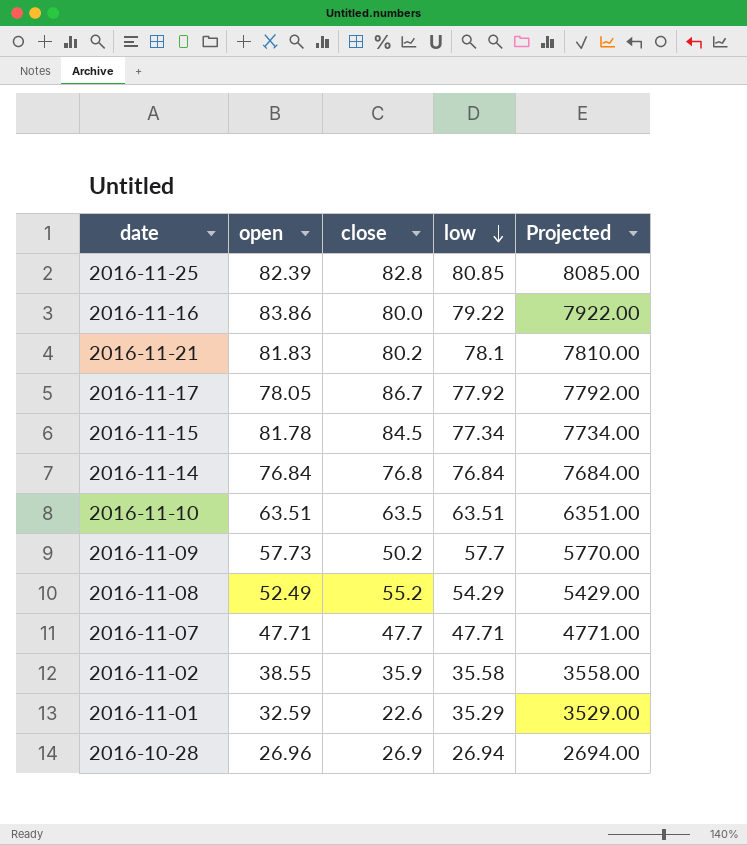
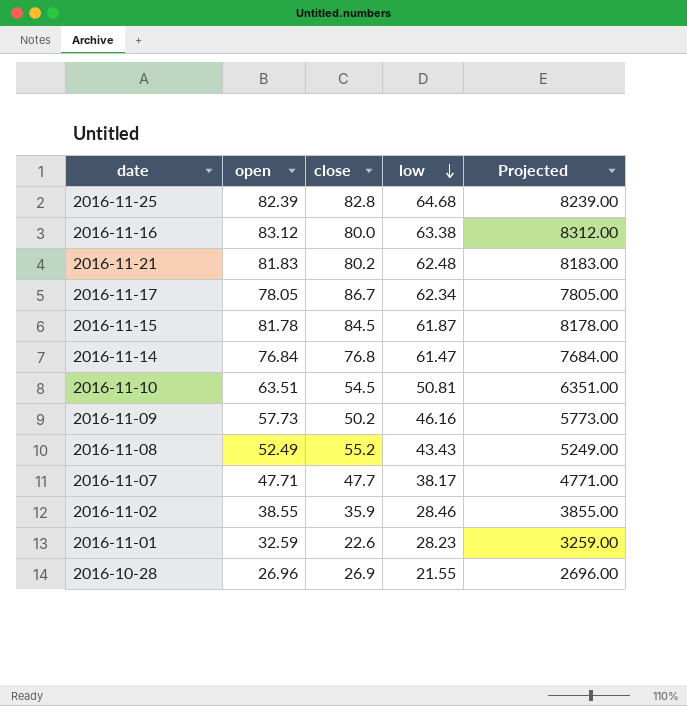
column Projected | formula: [low] * 100 -> [open] * 100
2016-11-25 | low: 80.85 -> 64.68
2016-11-16 | open: 83.86 -> 83.12
2016-11-16 | low: 79.22 -> 63.38
2016-11-21 | low: 78.1 -> 62.48
2016-11-17 | low: 77.92 -> 62.34
2016-11-15 | low: 77.34 -> 61.87
2016-11-14 | low: 76.84 -> 61.47
2016-11-10 | close: 63.5 -> 54.5
2016-11-10 | low: 63.51 -> 50.81
2016-11-09 | low: 57.7 -> 46.16
2016-11-08 | low: 54.29 -> 43.43
2016-11-07 | low: 47.71 -> 38.17
2016-11-02 | low: 35.58 -> 28.46
2016-11-01 | low: 35.29 -> 28.23
2016-10-28 | low: 26.94 -> 21.55

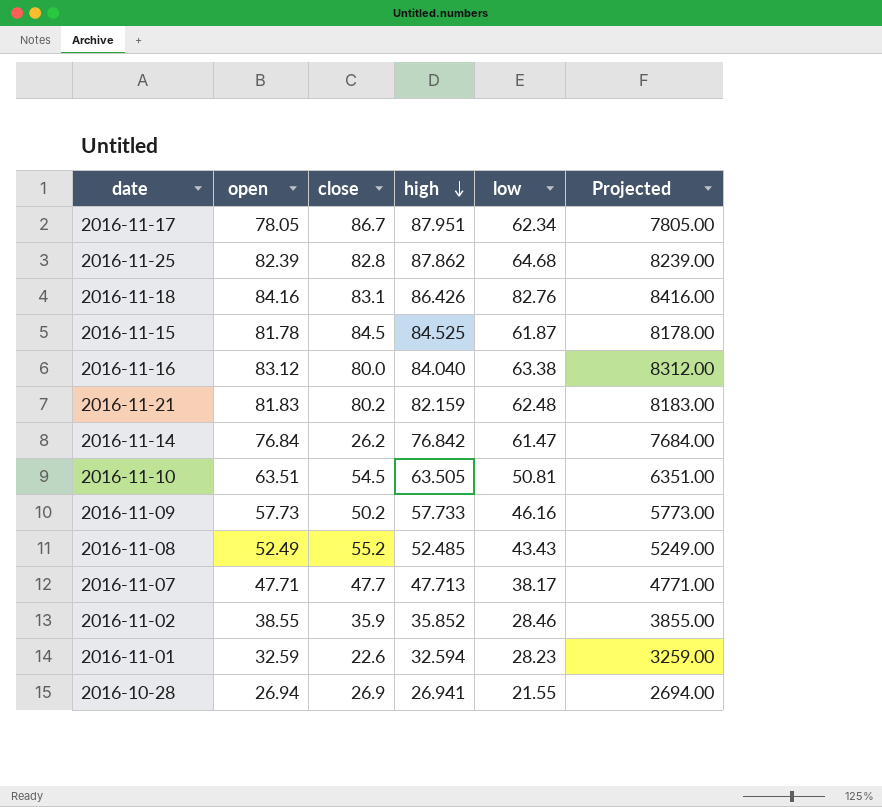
row order: low descending -> high descending
column high | position: none -> 4
row 2016-11-18: none -> 84.16 | 83.1 | 86.426 | 82.76 | 8416.00
2016-11-14 | close: 76.8 -> 26.2
2016-10-28 | open: 26.96 -> 26.94
2016-10-28 | Projected: 2696.00 -> 2694.00

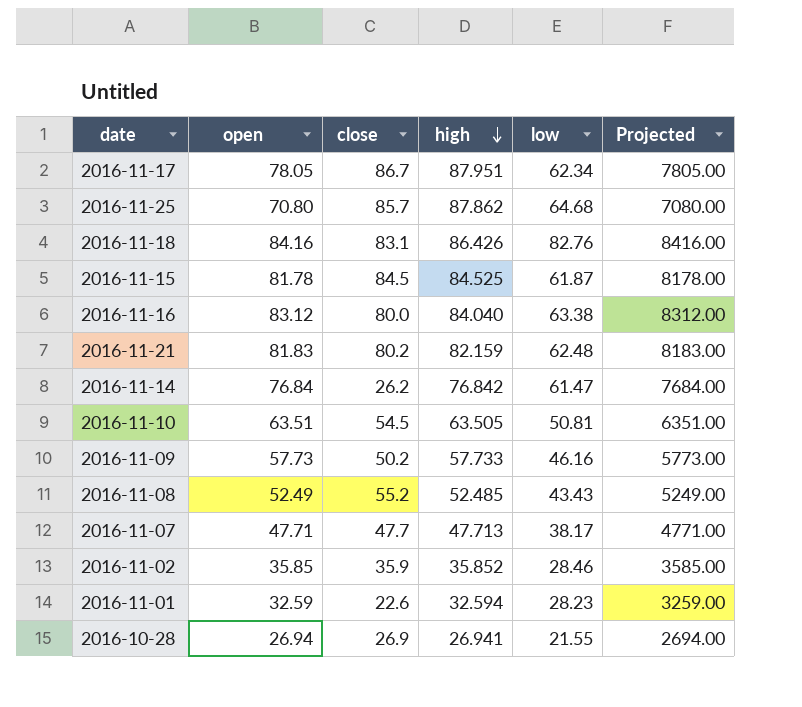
2016-11-25 | open: 82.39 -> 70.80
2016-11-25 | close: 82.8 -> 85.7
2016-11-25 | Projected: 8239.00 -> 7080.00
2016-11-02 | open: 38.55 -> 35.85
2016-11-02 | Projected: 3855.00 -> 3585.00

